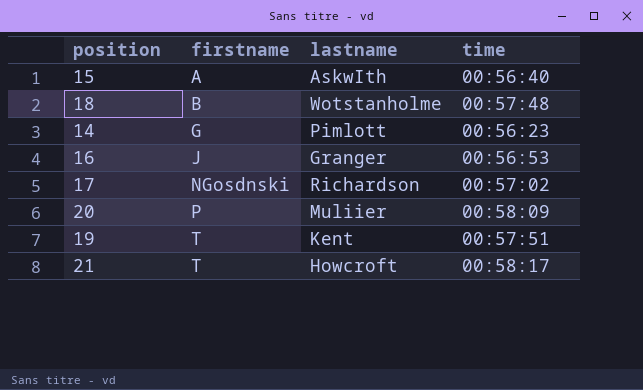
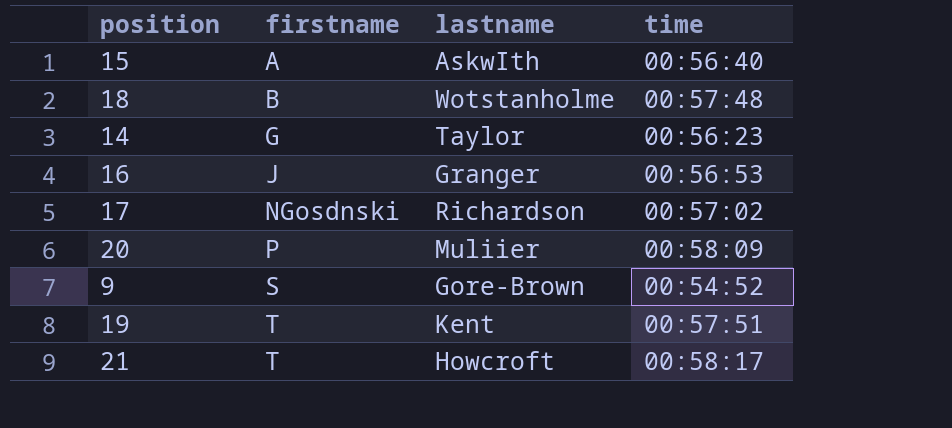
14 | lastname: Pimlott -> Taylor
row 9: none -> S | Gore-Brown | 00:54:52

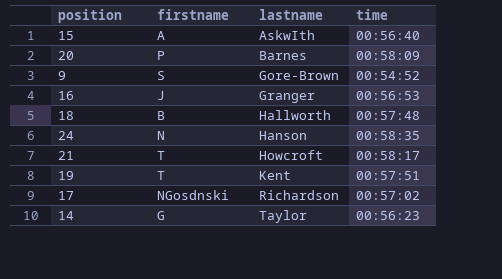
row order: firstname ascending -> lastname ascending
20 | lastname: Muliier -> Barnes
18 | lastname: Wotstanholme -> Hallworth
row 24: none -> N | Hanson | 00:58:35

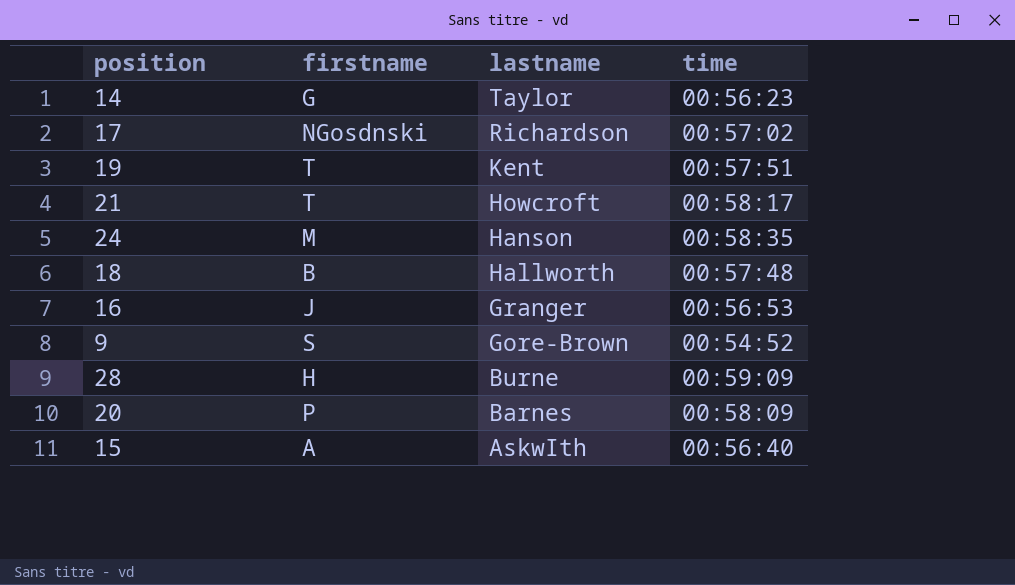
row order: lastname ascending -> lastname descending
24 | firstname: N -> M
row 28: none -> H | Burne | 00:59:09

